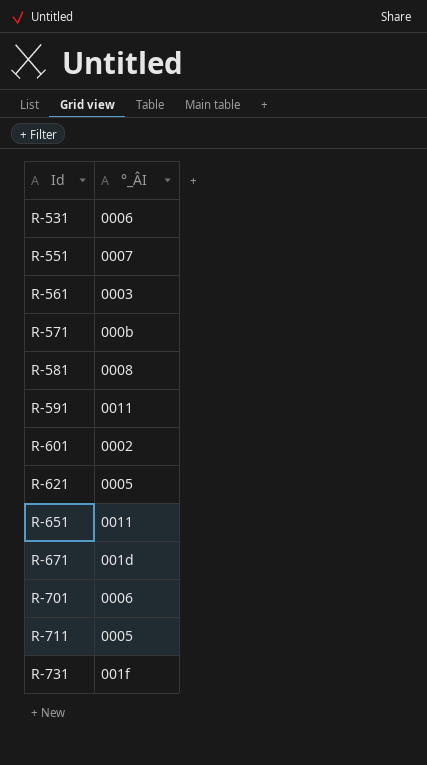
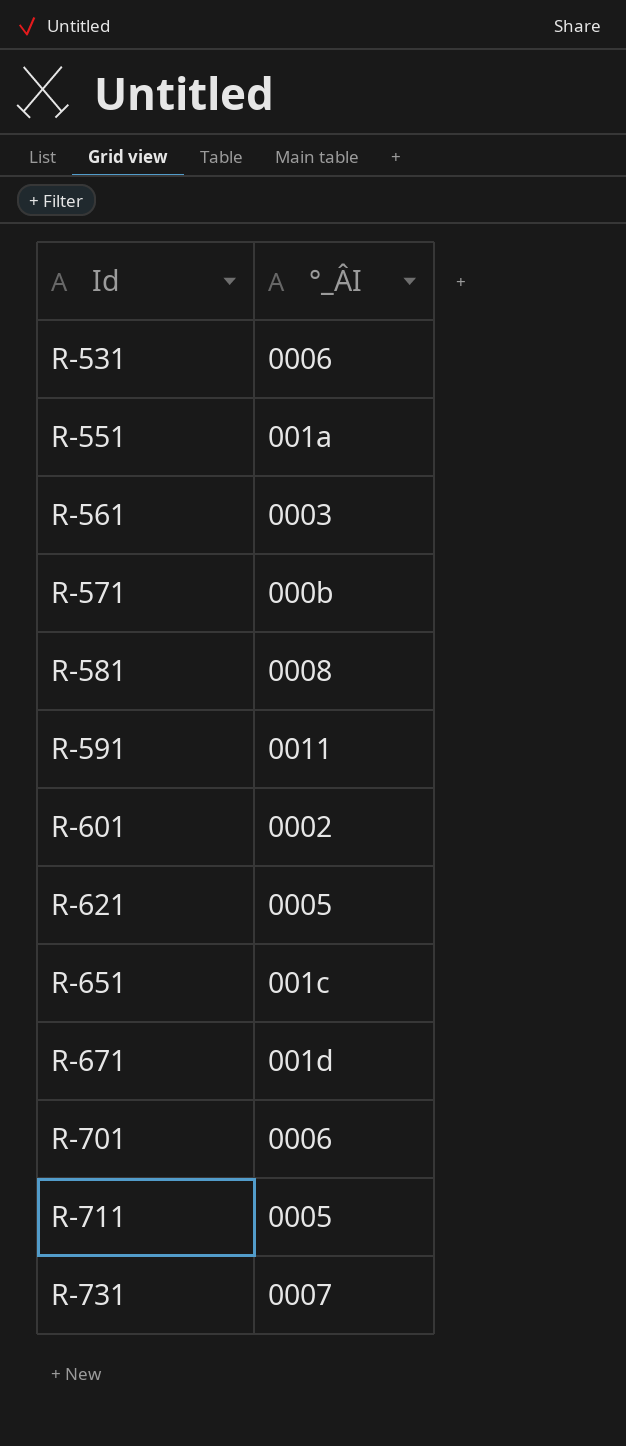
R-551 | °_ÂI: 0007 -> 001a
R-651 | °_ÂI: 0011 -> 001c
R-731 | °_ÂI: 001f -> 0007

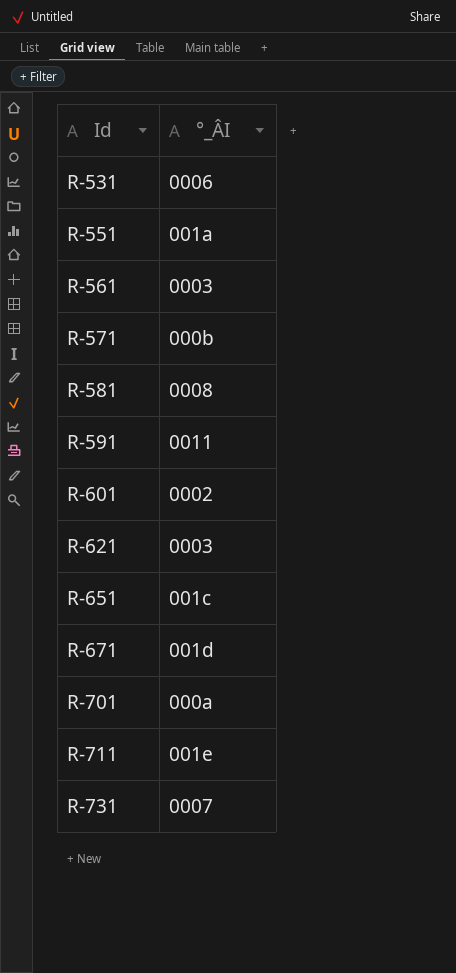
R-621 | °_ÂI: 0005 -> 0003
R-701 | °_ÂI: 0006 -> 000a
R-711 | °_ÂI: 0005 -> 001e

